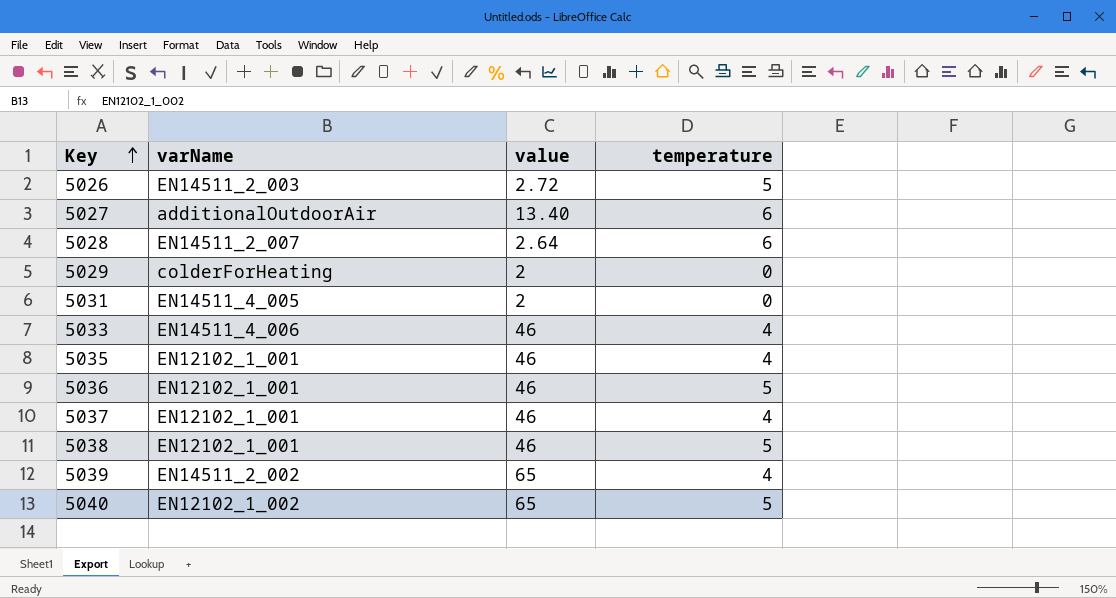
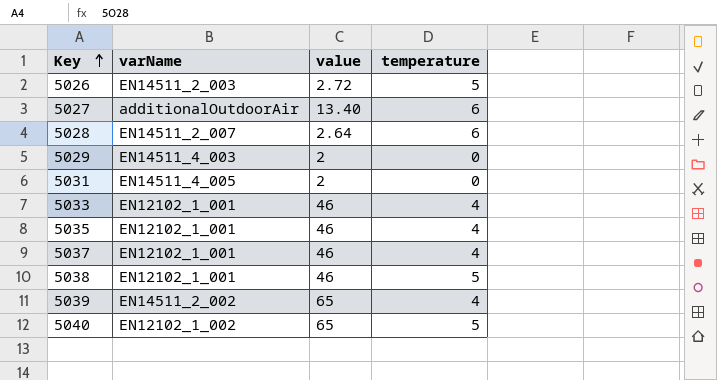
row 5036: EN12102_1_001 | 46 | 5 -> none
5029 | varName: colderForHeating -> EN14511_4_003
5033 | varName: EN14511_4_006 -> EN12102_1_001

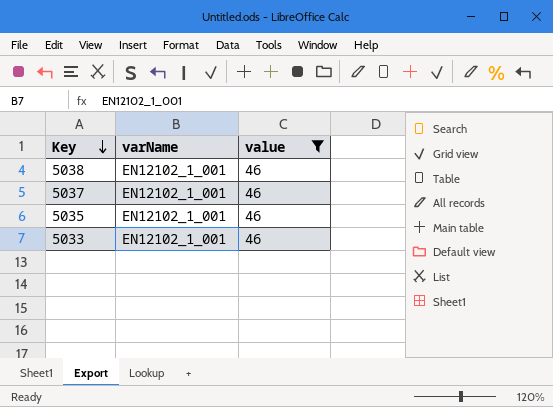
filter: none -> value = 46
row order: Key ascending -> Key descending
column temperature | position: 4 -> none

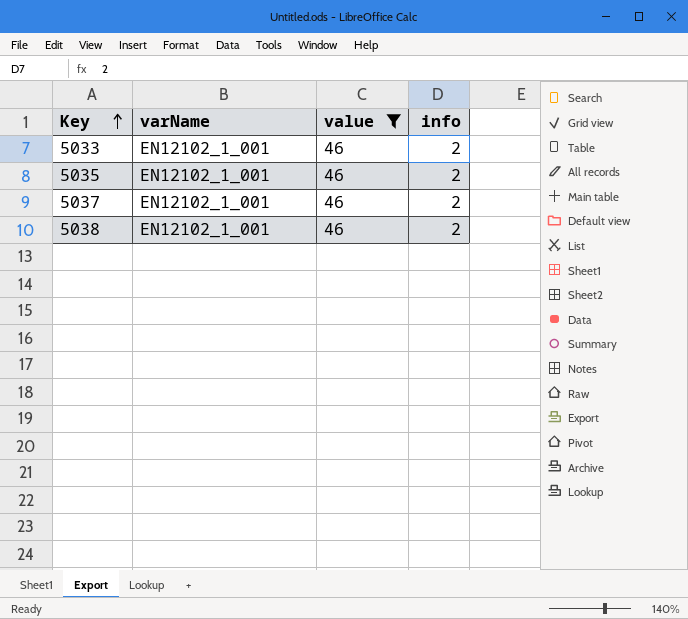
row order: Key descending -> Key ascending
column info | position: none -> 4

